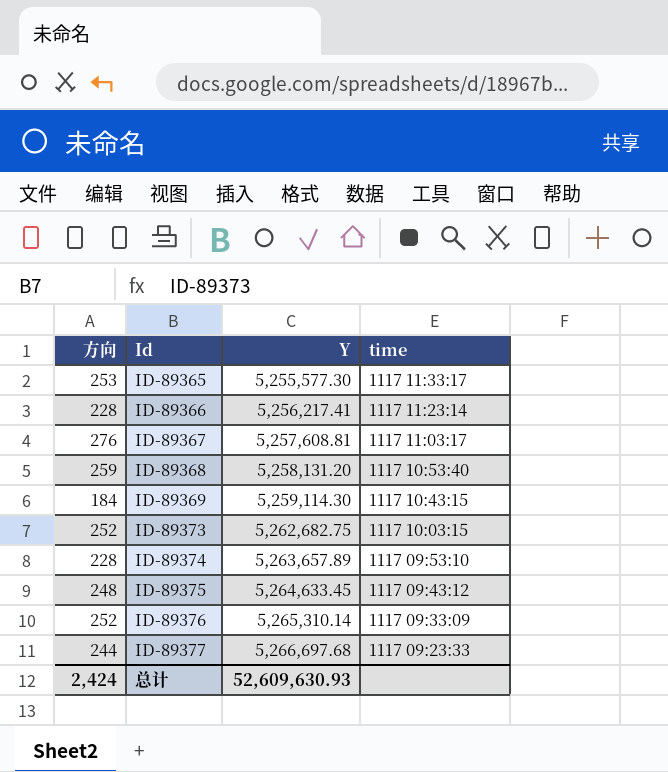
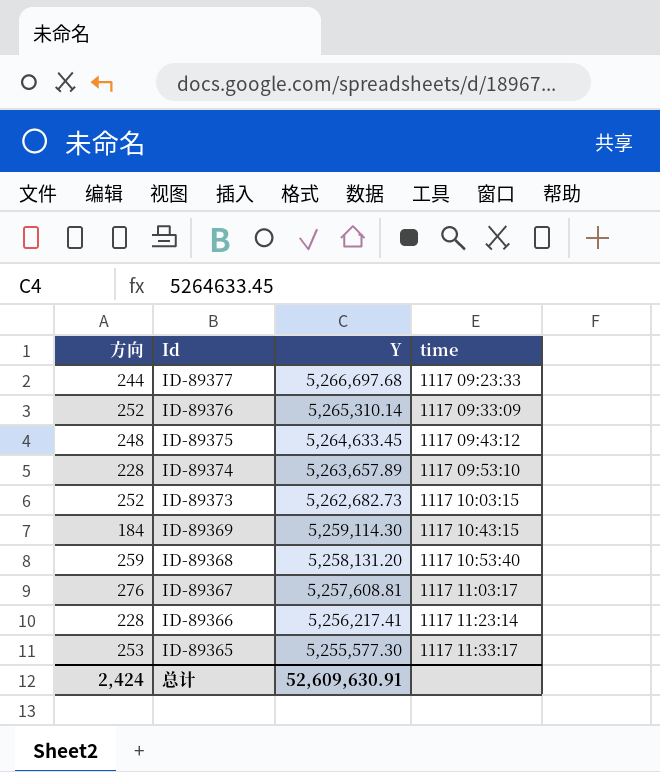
row order: Id ascending -> Id descending
ID-89373 | Y: 5,262,682.75 -> 5,262,682.73
总计 | Y: 52,609,630.93 -> 52,609,630.91

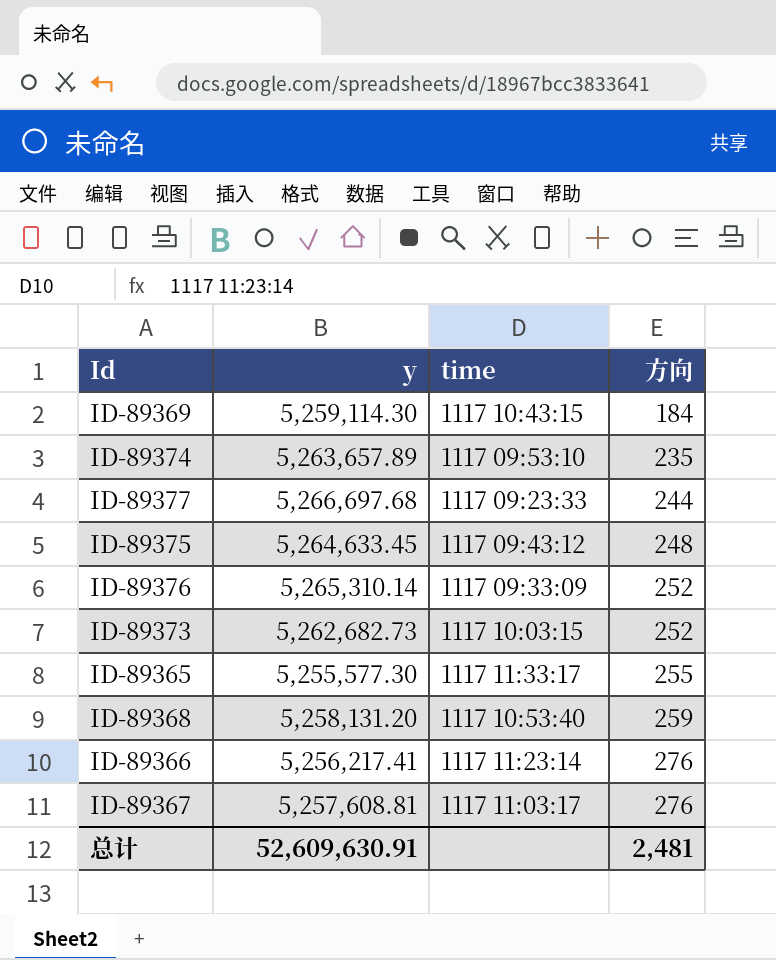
row order: Id descending -> 方向 ascending
column name: Y -> y
column 方向 | position: 1 -> 4
ID-89374 | 方向: 228 -> 235
ID-89365 | 方向: 253 -> 255
ID-89366 | 方向: 228 -> 276
总计 | 方向: 2,424 -> 2,481

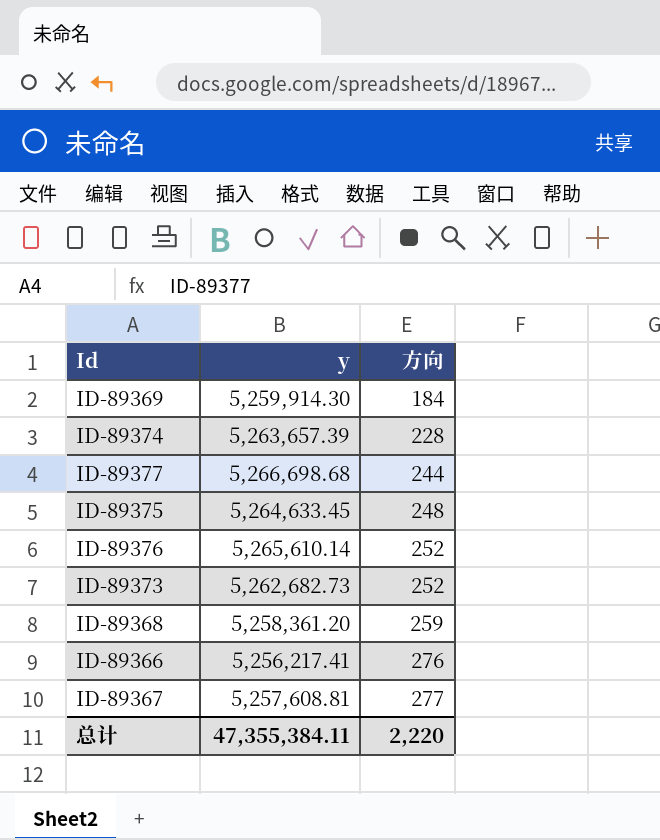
column time | position: 3 -> none
row ID-89365: 5,255,577.30 | 1117 11:33:17 | 255 -> none
ID-89369 | y: 5,259,114.30 -> 5,259,914.30
ID-89374 | y: 5,263,657.89 -> 5,263,657.39
ID-89374 | 方向: 235 -> 228
ID-89377 | y: 5,266,697.68 -> 5,266,698.68
ID-89376 | y: 5,265,310.14 -> 5,265,610.14
ID-89368 | y: 5,258,131.20 -> 5,258,361.20
ID-89367 | 方向: 276 -> 277
总计 | y: 52,609,630.91 -> 47,355,384.11
总计 | 方向: 2,481 -> 2,220

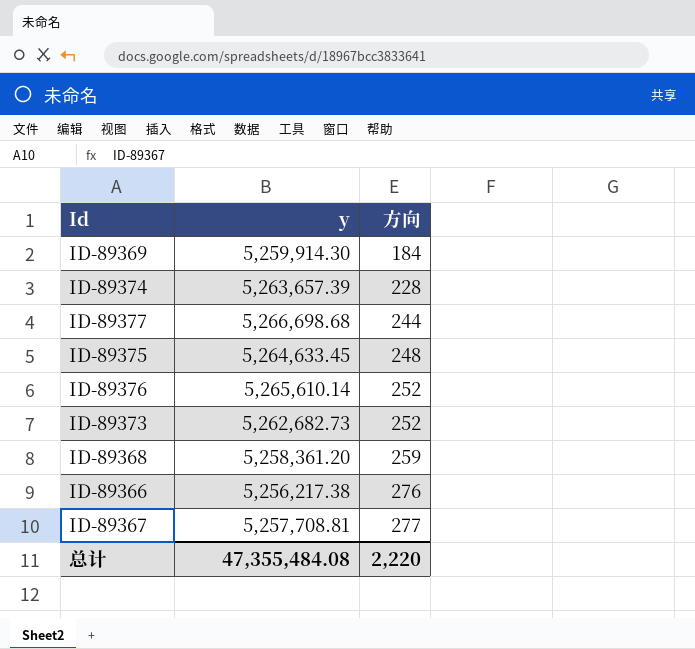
ID-89366 | y: 5,256,217.41 -> 5,256,217.38
ID-89367 | y: 5,257,608.81 -> 5,257,708.81
总计 | y: 47,355,384.11 -> 47,355,484.08

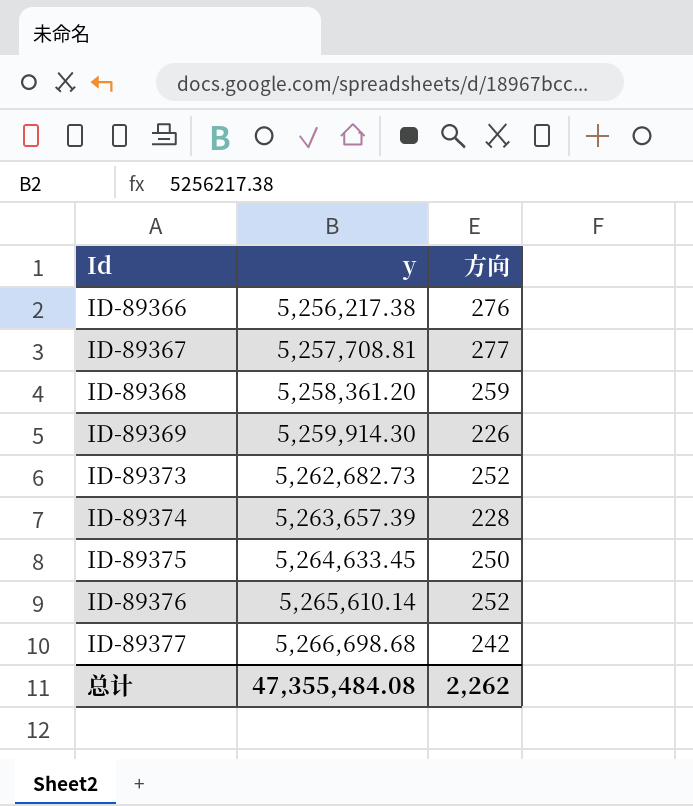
row order: 方向 ascending -> Id ascending
ID-89369 | 方向: 184 -> 226
ID-89375 | 方向: 248 -> 250
ID-89377 | 方向: 244 -> 242
总计 | 方向: 2,220 -> 2,262

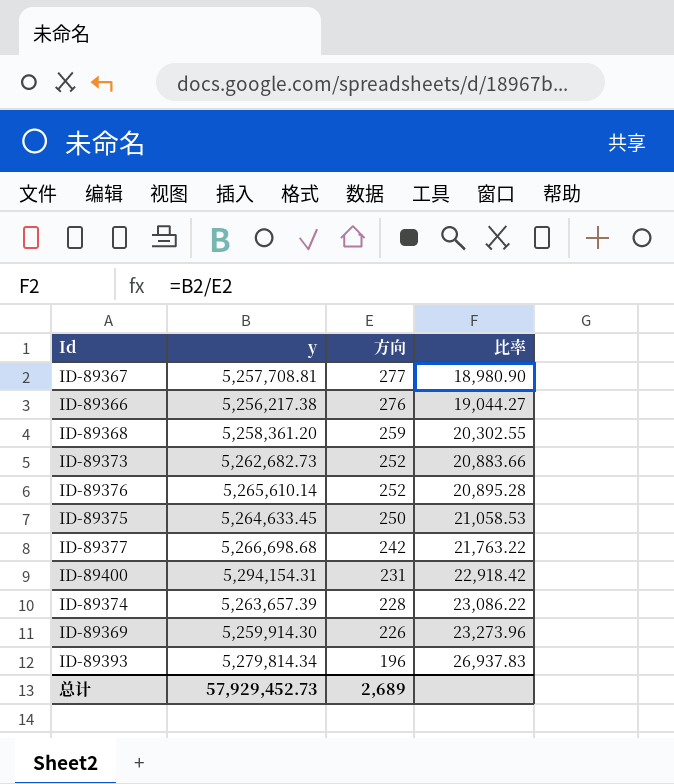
row order: Id ascending -> 方向 descending
column 比率 | formula: none -> [y] / [方向]
row ID-89400: none -> 5,294,154.31 | 231 | 22,918.42
row ID-89393: none -> 5,279,814.34 | 196 | 26,937.83
总计 | y: 47,355,484.08 -> 57,929,452.73
总计 | 方向: 2,262 -> 2,689

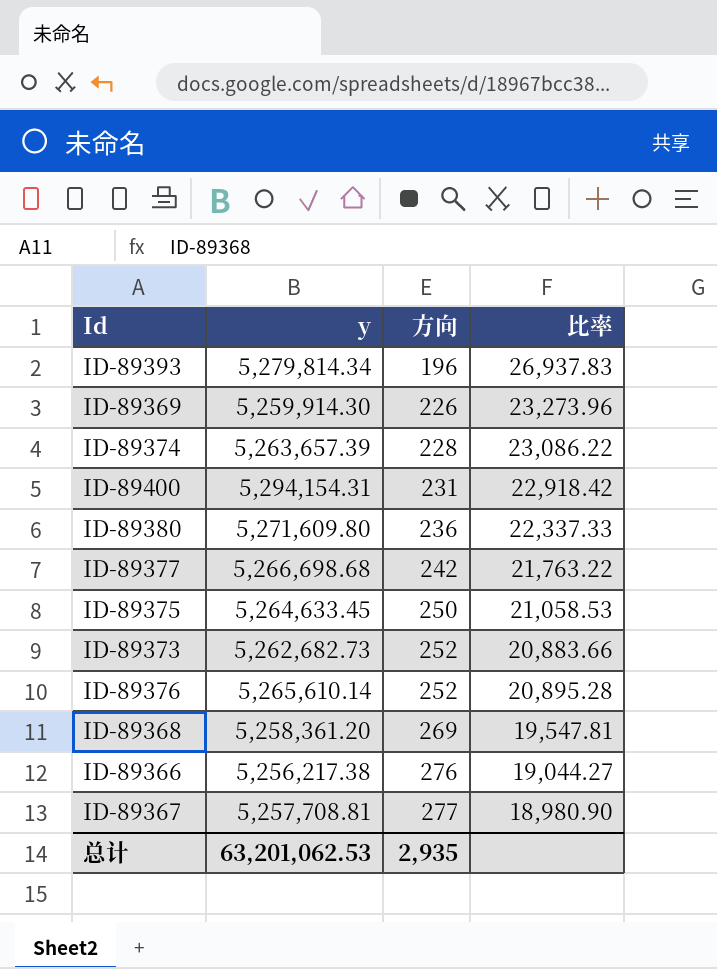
row order: 方向 descending -> 方向 ascending
row ID-89380: none -> 5,271,609.80 | 236 | 22,337.33
ID-89368 | 方向: 259 -> 269
ID-89368 | 比率: 20,302.55 -> 19,547.81
总计 | y: 57,929,452.73 -> 63,201,062.53
总计 | 方向: 2,689 -> 2,935

